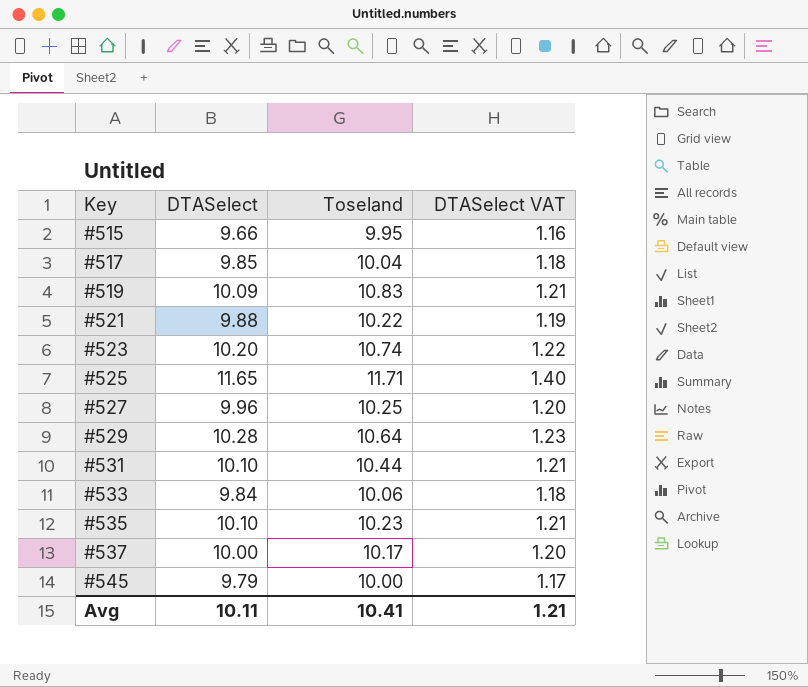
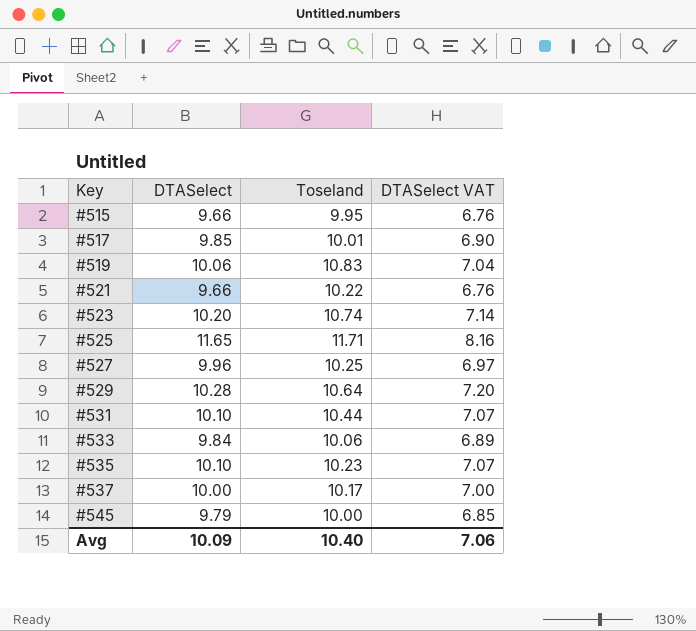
column DTASelect VAT | formula: [DTASelect] * 0.12 -> [DTASelect] * 0.7
#517 | Toseland: 10.04 -> 10.01
#519 | DTASelect: 10.09 -> 10.06
#521 | DTASelect: 9.88 -> 9.66
Avg | DTASelect: 10.11 -> 10.09
Avg | Toseland: 10.41 -> 10.40
Avg | DTASelect VAT: 1.21 -> 7.06

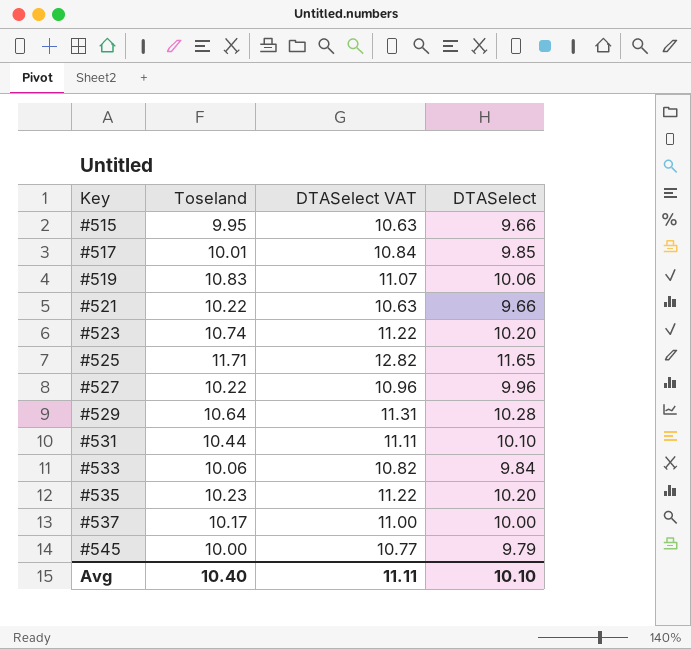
column DTASelect VAT | formula: [DTASelect] * 0.7 -> [DTASelect] * 1.1
column DTASelect | position: 2 -> 4
#527 | Toseland: 10.25 -> 10.22
#535 | DTASelect: 10.10 -> 10.20
Avg | DTASelect VAT: 7.06 -> 11.11
Avg | DTASelect: 10.09 -> 10.10

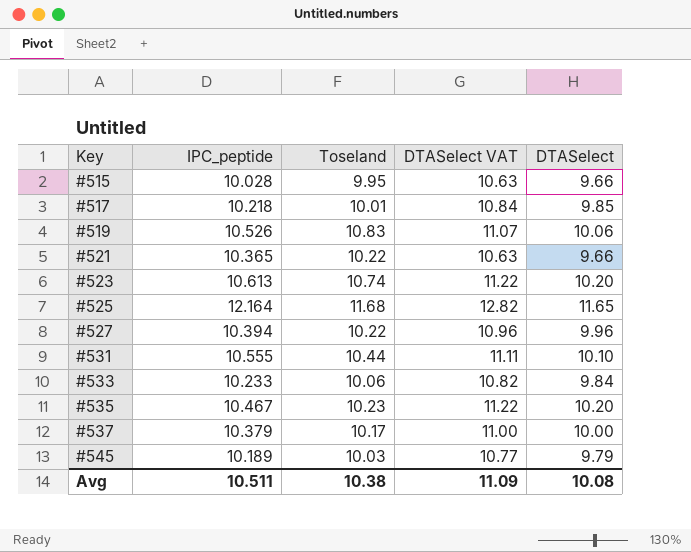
column IPC_peptide | position: none -> 2
row #529: 10.64 | 11.31 | 10.28 -> none
#525 | Toseland: 11.71 -> 11.68
#545 | Toseland: 10.00 -> 10.03
Avg | Toseland: 10.40 -> 10.38
Avg | DTASelect VAT: 11.11 -> 11.09
Avg | DTASelect: 10.10 -> 10.08

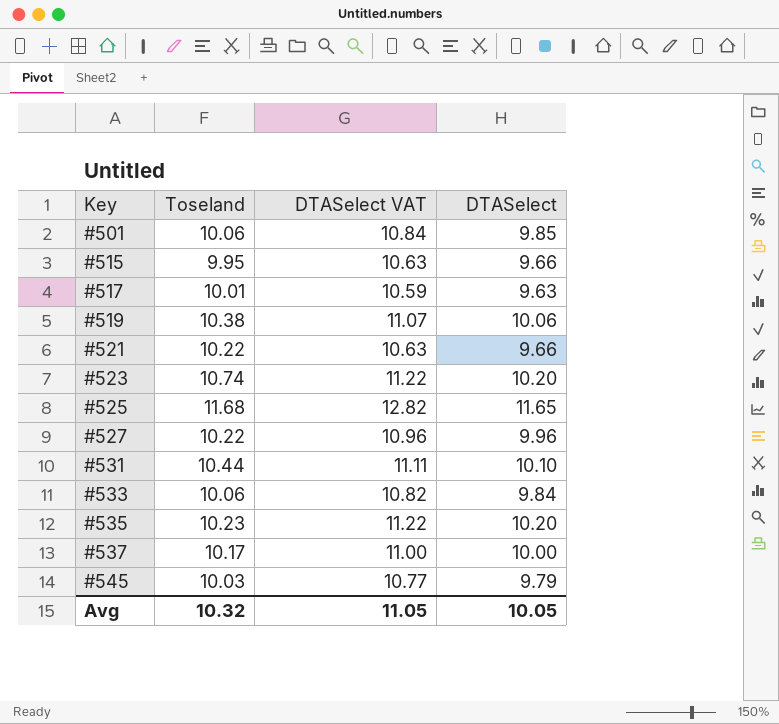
column IPC_peptide | position: 2 -> none
row #501: none -> 10.06 | 10.84 | 9.85
#517 | DTASelect VAT: 10.84 -> 10.59
#517 | DTASelect: 9.85 -> 9.63
#519 | Toseland: 10.83 -> 10.38
Avg | Toseland: 10.38 -> 10.32
Avg | DTASelect VAT: 11.09 -> 11.05
Avg | DTASelect: 10.08 -> 10.05

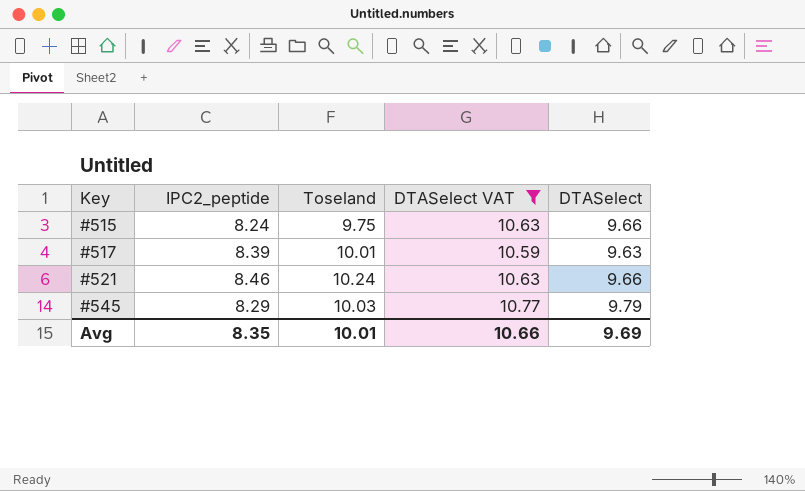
filter: none -> DTASelect VAT <= 10.77
column IPC2_peptide | position: none -> 2
#515 | Toseland: 9.95 -> 9.75
#521 | Toseland: 10.22 -> 10.24
Avg | Toseland: 10.32 -> 10.01
Avg | DTASelect VAT: 11.05 -> 10.66
Avg | DTASelect: 10.05 -> 9.69

